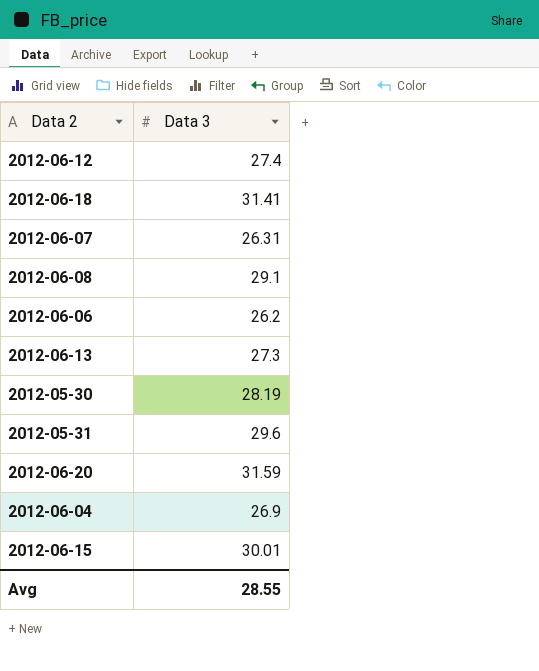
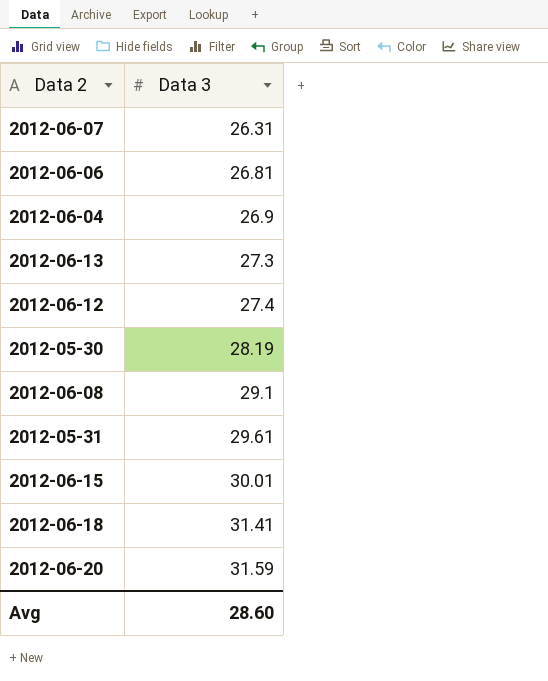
row order: none -> Data 3 ascending
2012-06-06 | Data 3: 26.2 -> 26.81
2012-05-31 | Data 3: 29.6 -> 29.61
Avg | Data 3: 28.55 -> 28.60

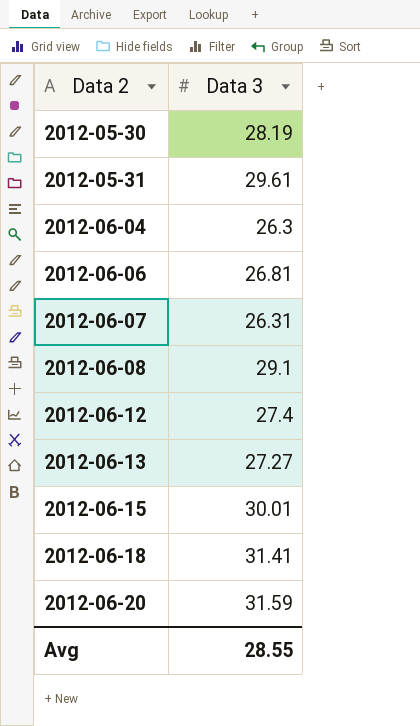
row order: Data 3 ascending -> Data 2 ascending
2012-06-04 | Data 3: 26.9 -> 26.3
2012-06-13 | Data 3: 27.3 -> 27.27
Avg | Data 3: 28.60 -> 28.55

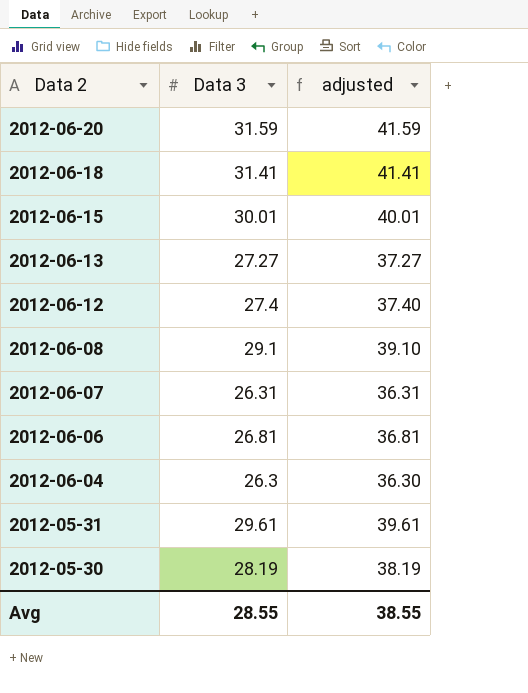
row order: Data 2 ascending -> Data 2 descending
column adjusted | formula: none -> [Data 3] + 10

